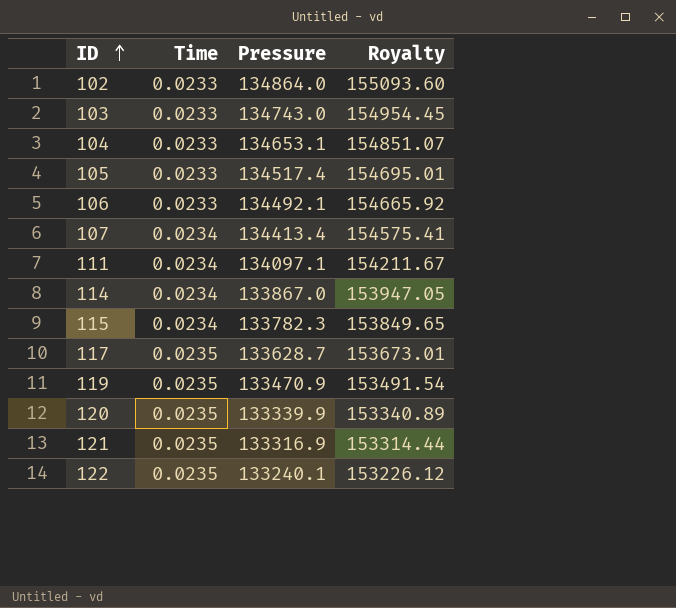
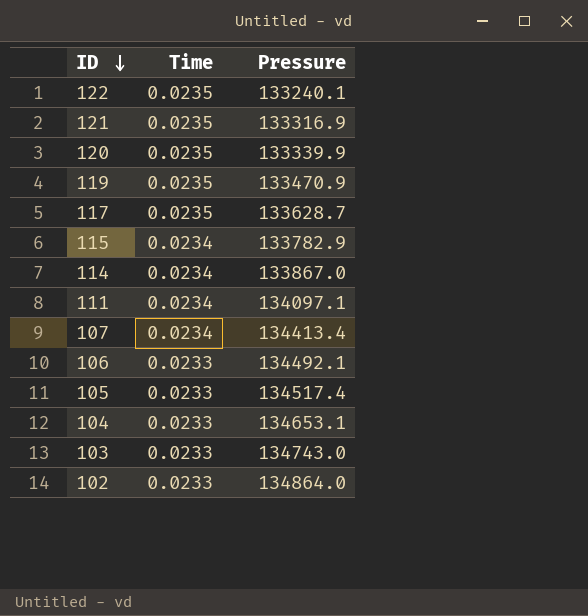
row order: ID ascending -> ID descending
column Royalty | formula: [Pressure] * 1.15 -> none
115 | Pressure: 133782.3 -> 133782.9

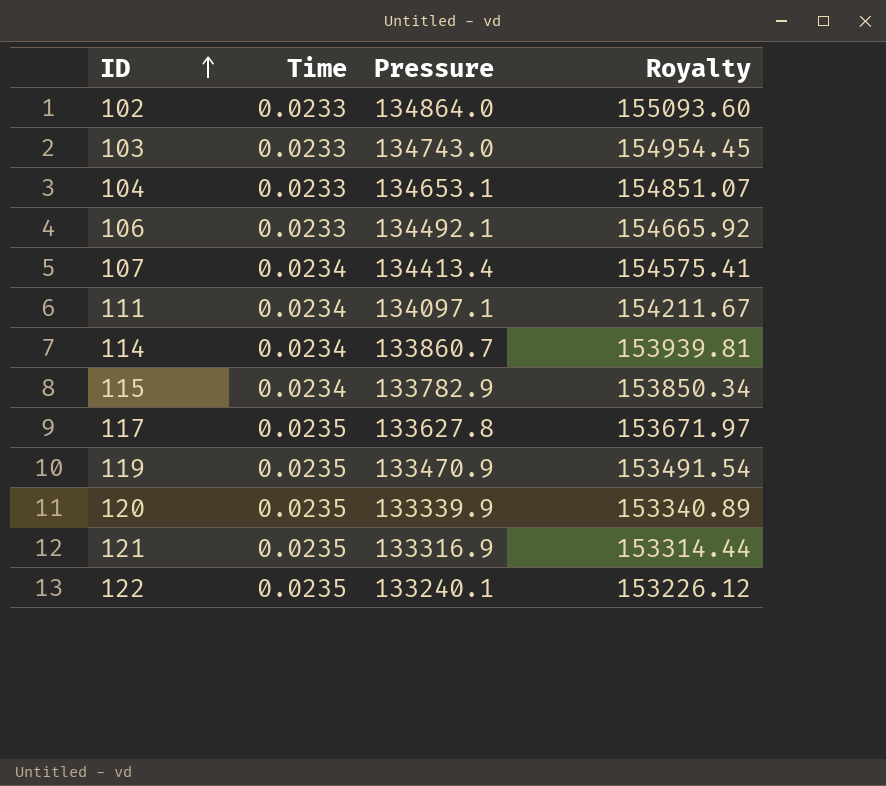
row order: ID descending -> ID ascending
column Royalty | formula: none -> [Pressure] * 1.15
row 105: 0.0233 | 134517.4 -> none
114 | Pressure: 133867.0 -> 133860.7
117 | Pressure: 133628.7 -> 133627.8

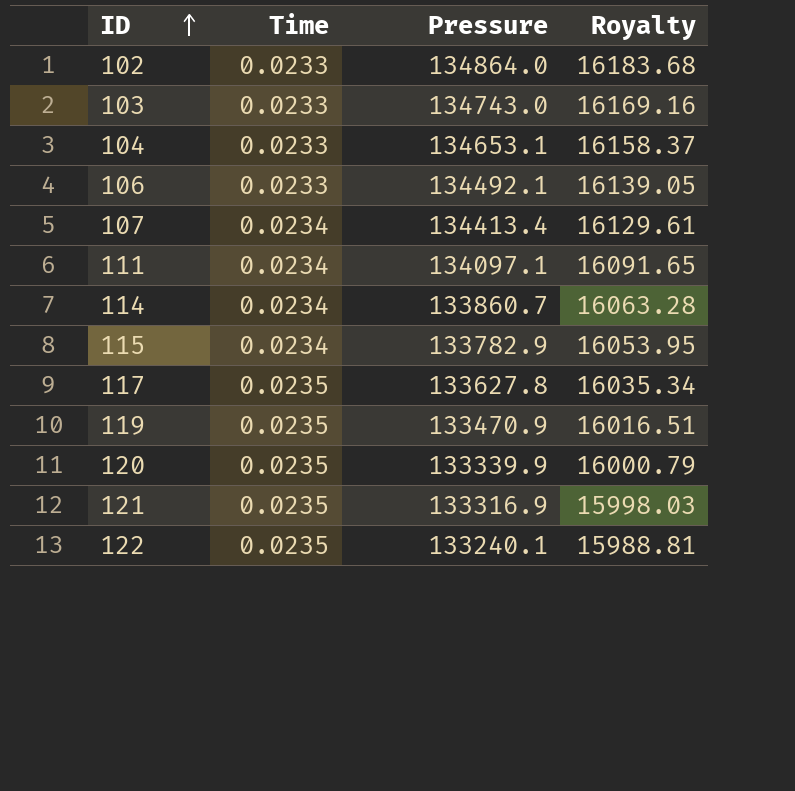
column Royalty | formula: [Pressure] * 1.15 -> [Pressure] * 0.12

